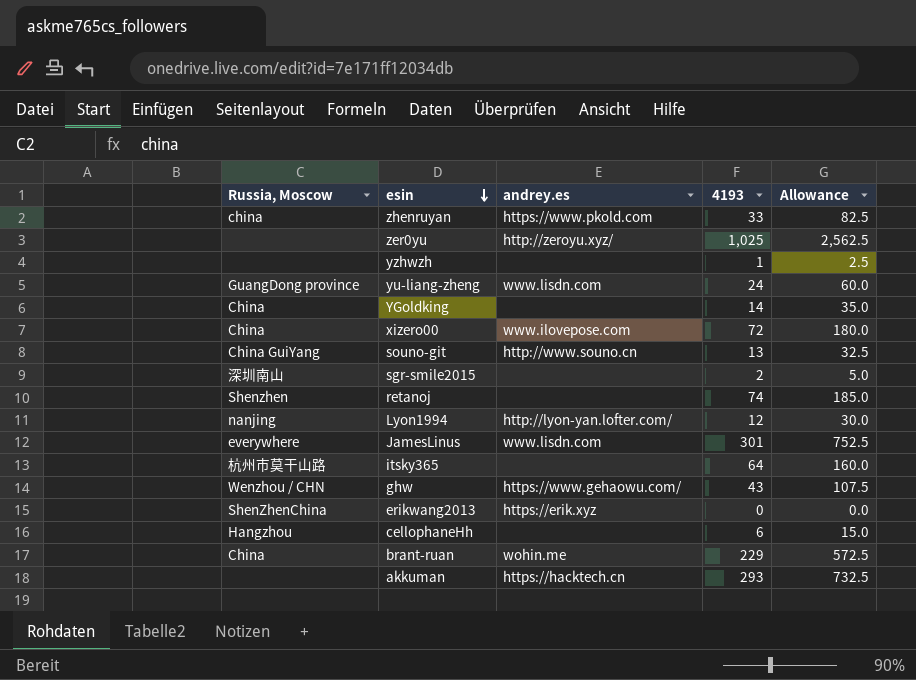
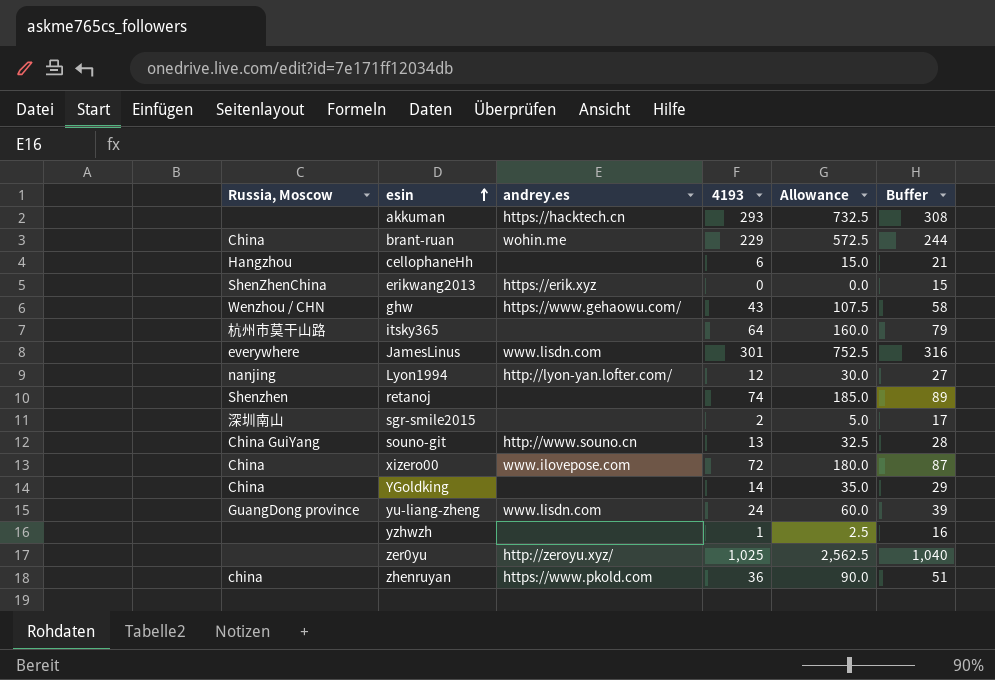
row order: esin descending -> esin ascending
column Buffer | formula: none -> [4193] + 15
zhenruyan | 4193: 33 -> 36
zhenruyan | Allowance: 82.5 -> 90.0

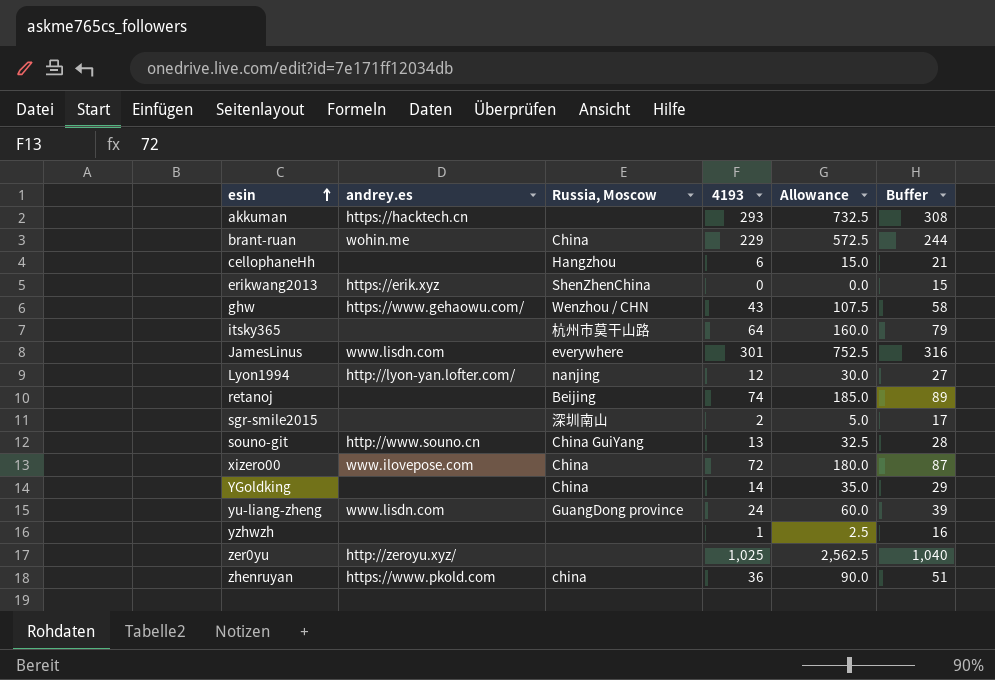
column Russia, Moscow | position: 1 -> 3
retanoj | Russia, Moscow: Shenzhen -> Beijing

